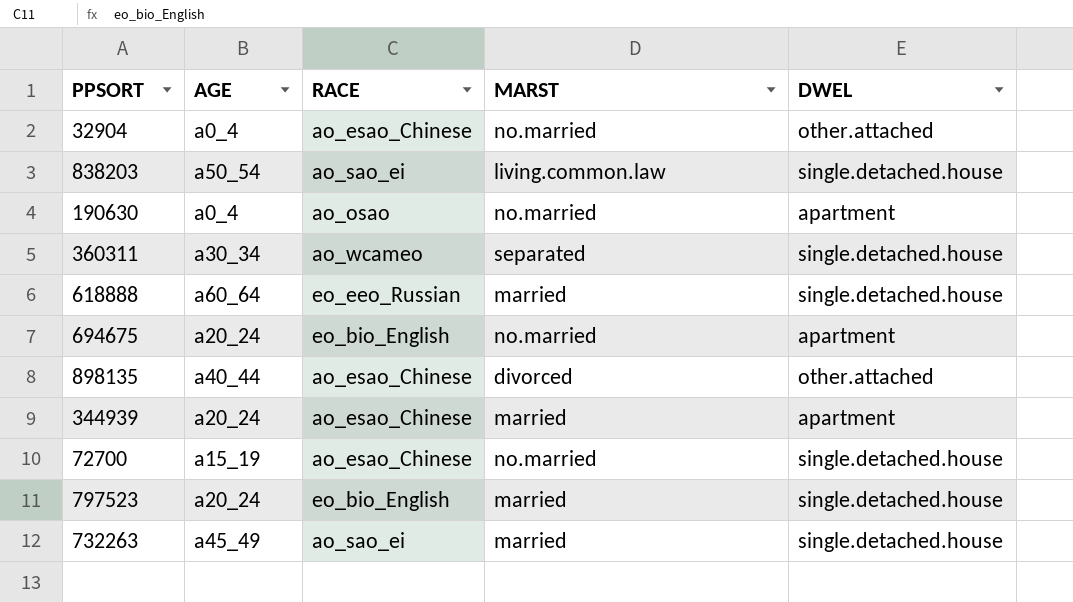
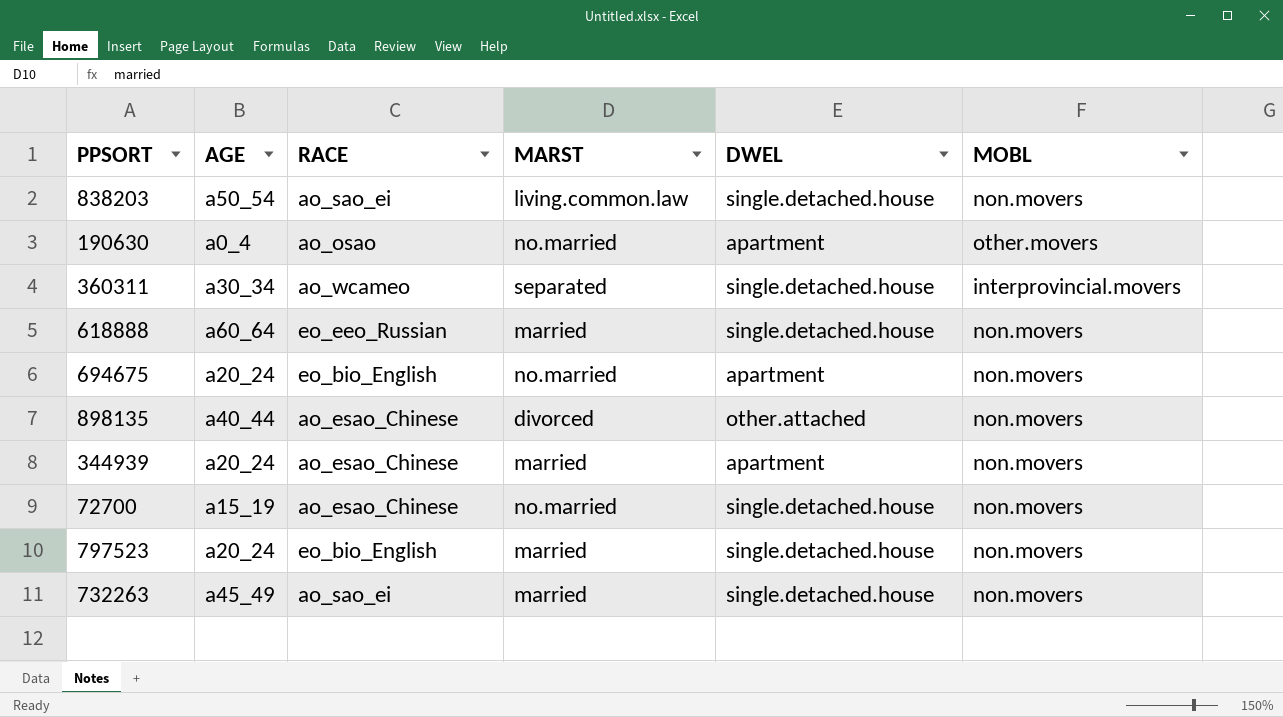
column MOBL | position: none -> 6
row 32904: a0_4 | ao_esao_Chinese | no.married | other.attached -> none

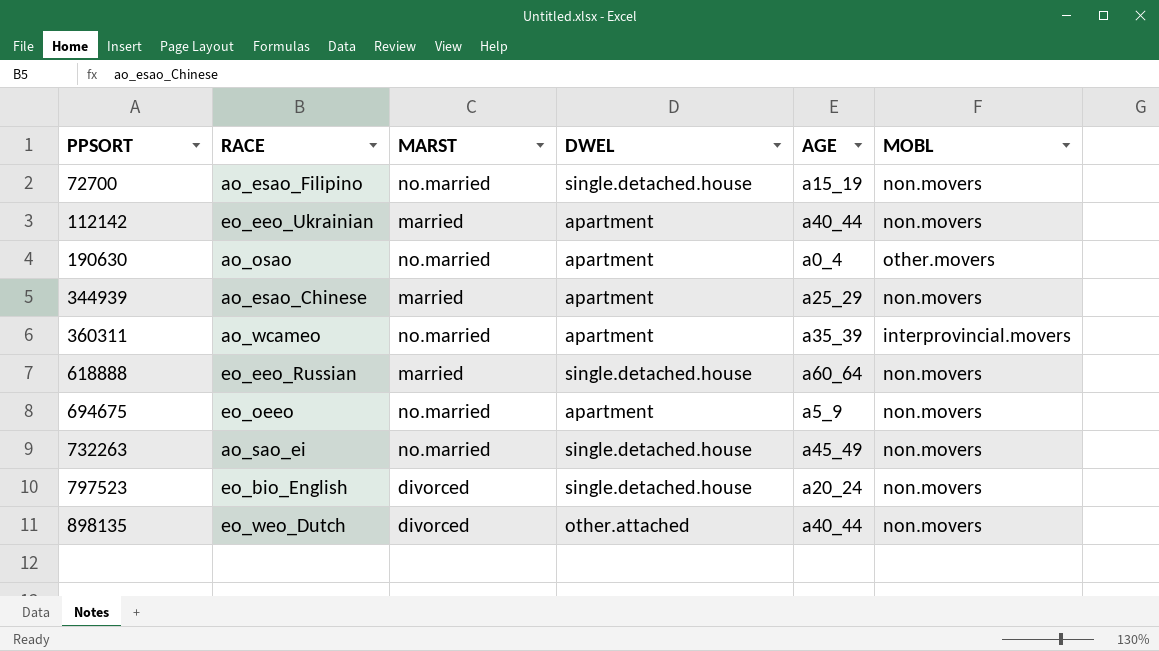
row order: none -> PPSORT ascending
column AGE | position: 2 -> 5
row 838203: a50_54 | ao_sao_ei | living.common.law | single.detached.house | non.movers -> none
72700 | RACE: ao_esao_Chinese -> ao_esao_Filipino
row 112142: none -> eo_eeo_Ukrainian | married | apartment | a40_44 | non.movers
344939 | AGE: a20_24 -> a25_29
360311 | MARST: separated -> no.married
360311 | DWEL: single.detached.house -> apartment
360311 | AGE: a30_34 -> a35_39
694675 | RACE: eo_bio_English -> eo_oeeo
694675 | AGE: a20_24 -> a5_9
732263 | MARST: married -> no.married
797523 | MARST: married -> divorced
898135 | RACE: ao_esao_Chinese -> eo_weo_Dutch

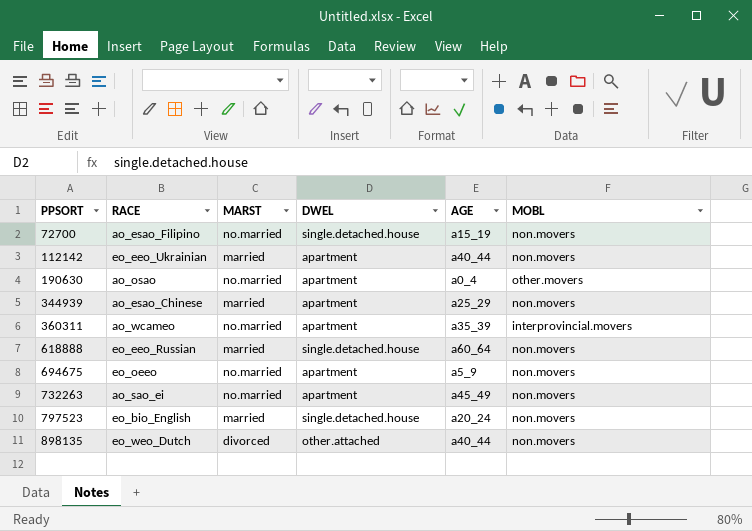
732263 | DWEL: single.detached.house -> apartment
797523 | MARST: divorced -> married

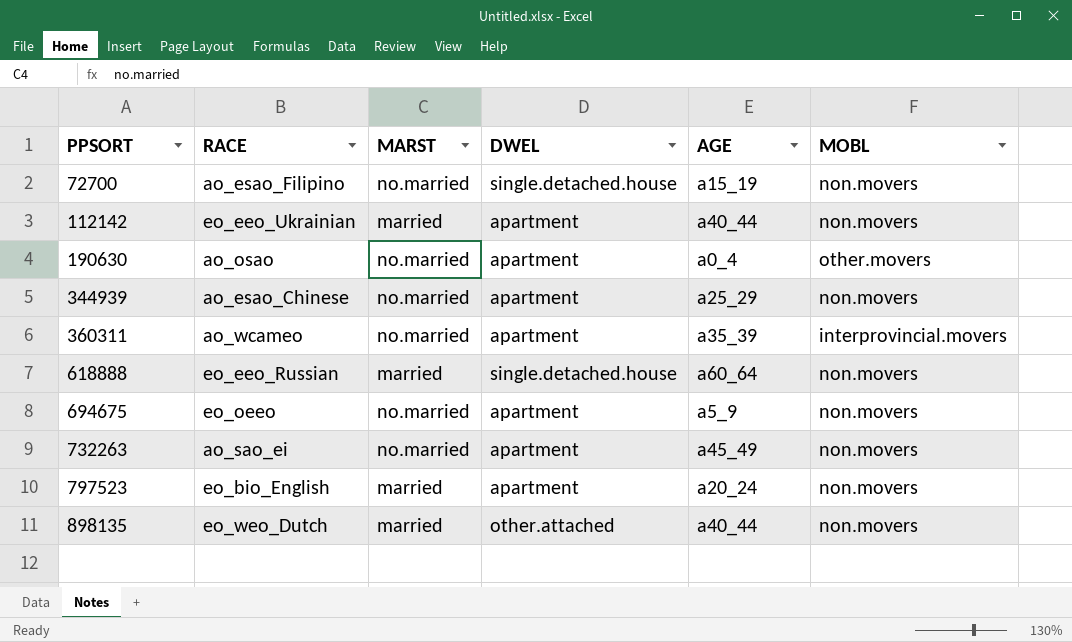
344939 | MARST: married -> no.married
797523 | DWEL: single.detached.house -> apartment
898135 | MARST: divorced -> married

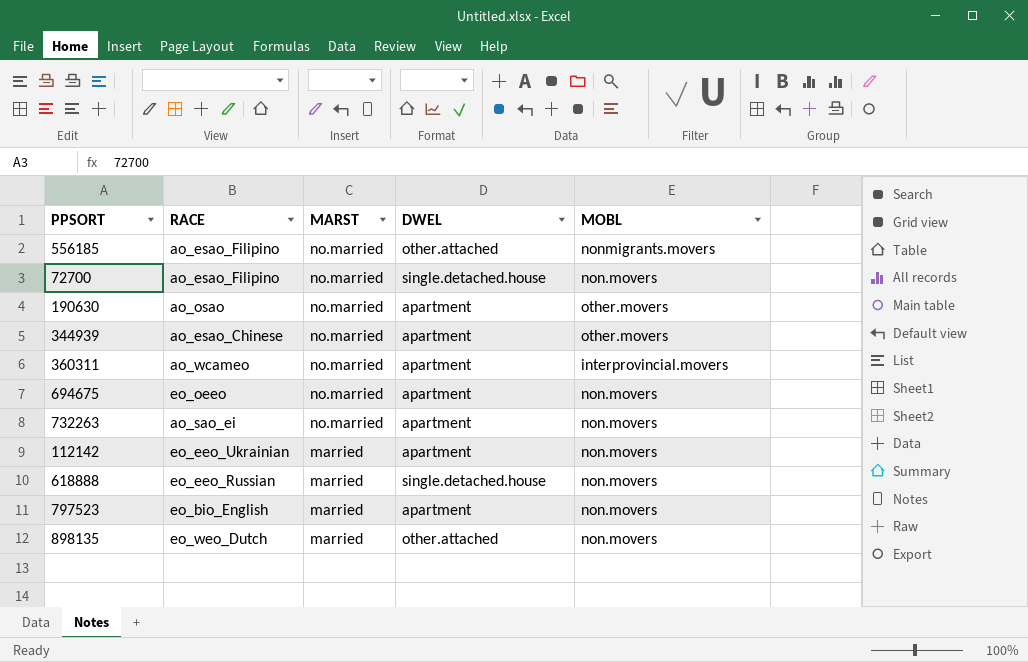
row order: PPSORT ascending -> MARST descending
column AGE | position: 5 -> none
row 556185: none -> ao_esao_Filipino | no.married | other.attached | nonmigrants.movers
344939 | MOBL: non.movers -> other.movers

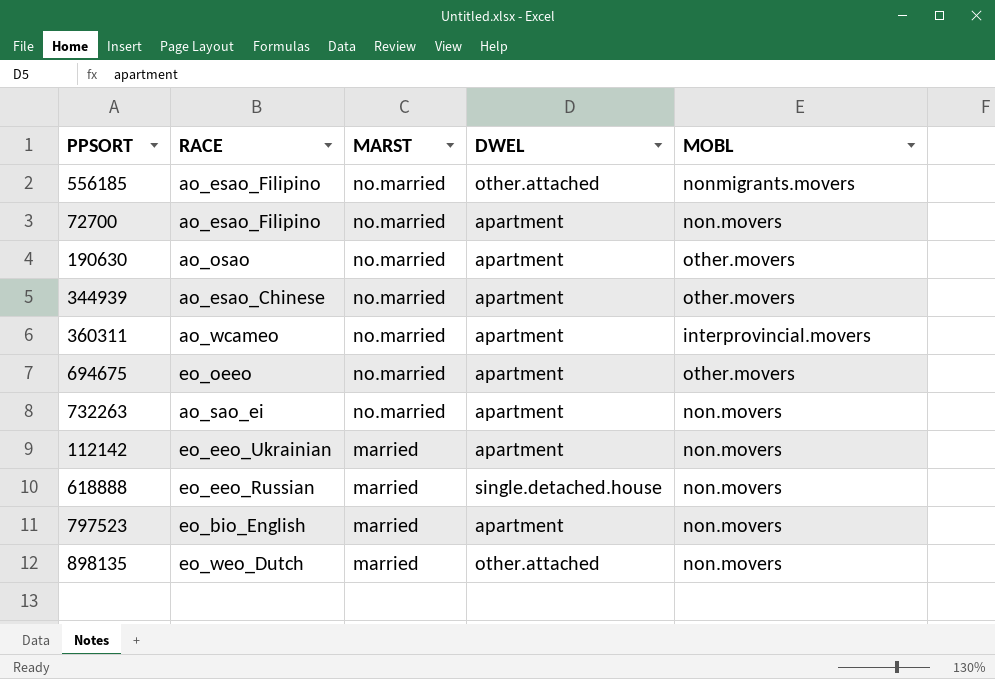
72700 | DWEL: single.detached.house -> apartment
694675 | MOBL: non.movers -> other.movers

